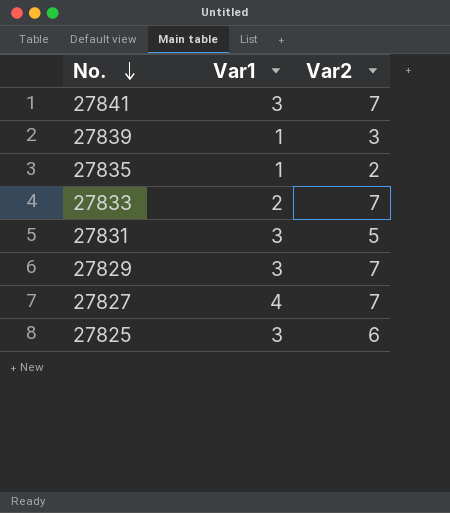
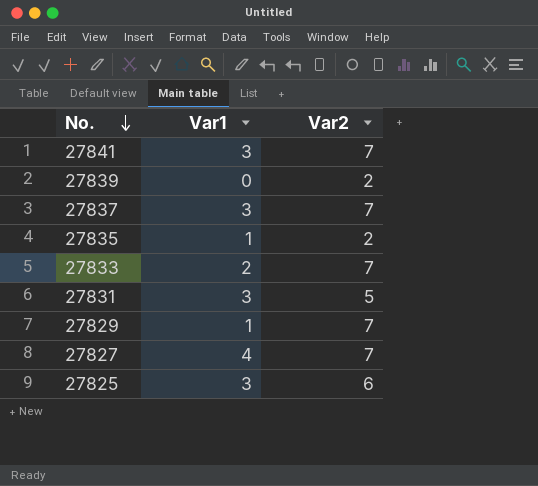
27839 | Var1: 1 -> 0
27839 | Var2: 3 -> 2
row 27837: none -> 3 | 7
27829 | Var1: 3 -> 1

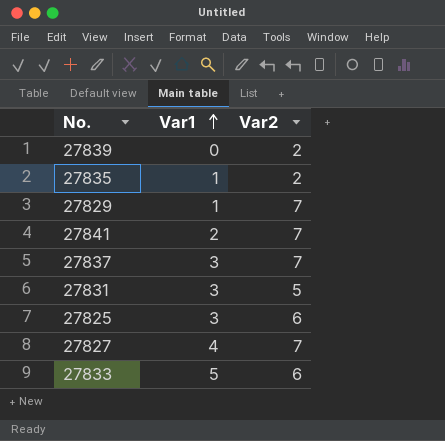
row order: No. descending -> Var1 ascending
27841 | Var1: 3 -> 2
27833 | Var1: 2 -> 5
27833 | Var2: 7 -> 6

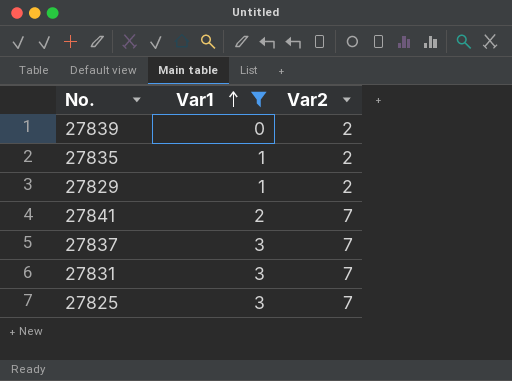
filter: none -> Var1 <= 3
27829 | Var2: 7 -> 2
27831 | Var2: 5 -> 7
27825 | Var2: 6 -> 7

